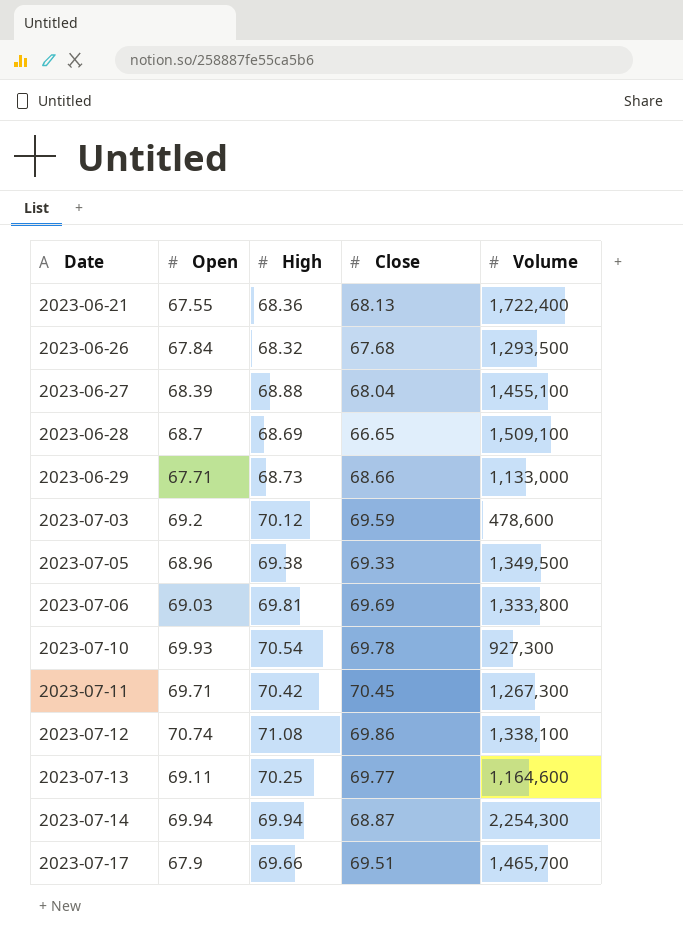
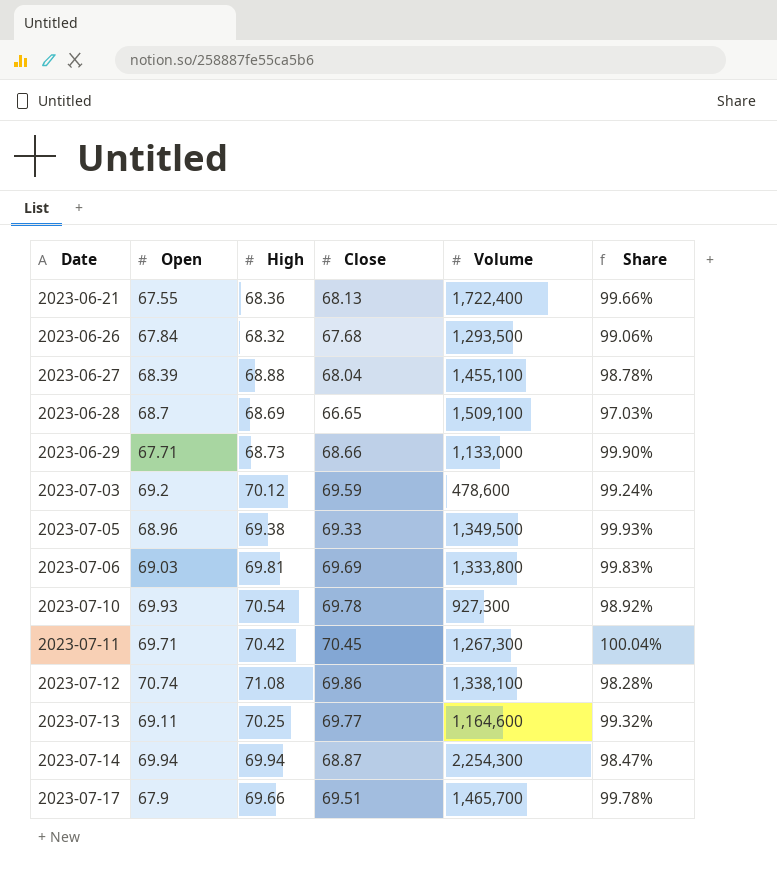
column Share | formula: none -> [Close] / [High]

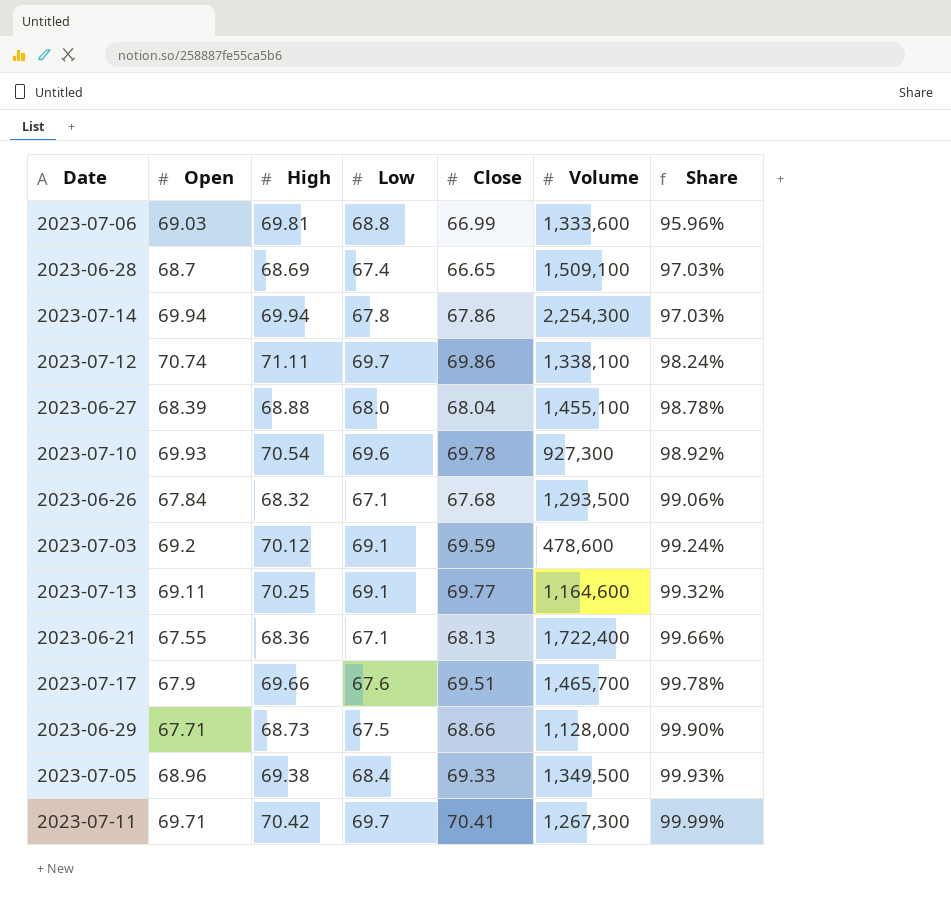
row order: Date ascending -> Share ascending
column Low | position: none -> 4
2023-07-06 | Close: 69.69 -> 66.99
2023-07-06 | Volume: 1,333,800 -> 1,333,600
2023-07-06 | Share: 99.83% -> 95.96%
2023-07-14 | Close: 68.87 -> 67.86
2023-07-14 | Share: 98.47% -> 97.03%
2023-07-12 | High: 71.08 -> 71.11
2023-07-12 | Share: 98.28% -> 98.24%
2023-06-29 | Volume: 1,133,000 -> 1,128,000
2023-07-11 | Close: 70.45 -> 70.41
2023-07-11 | Share: 100.04% -> 99.99%

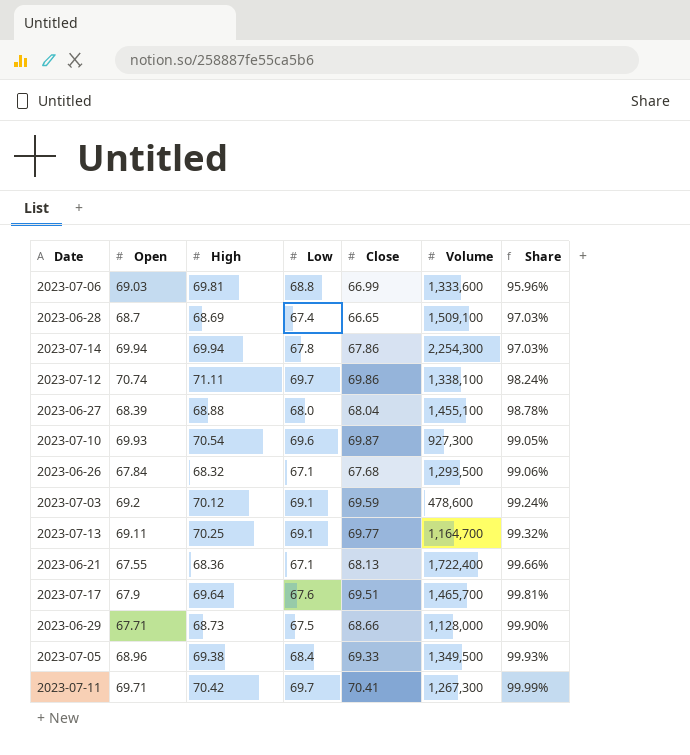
2023-07-10 | Close: 69.78 -> 69.87
2023-07-10 | Share: 98.92% -> 99.05%
2023-07-13 | Volume: 1,164,600 -> 1,164,700
2023-07-17 | High: 69.66 -> 69.64
2023-07-17 | Share: 99.78% -> 99.81%

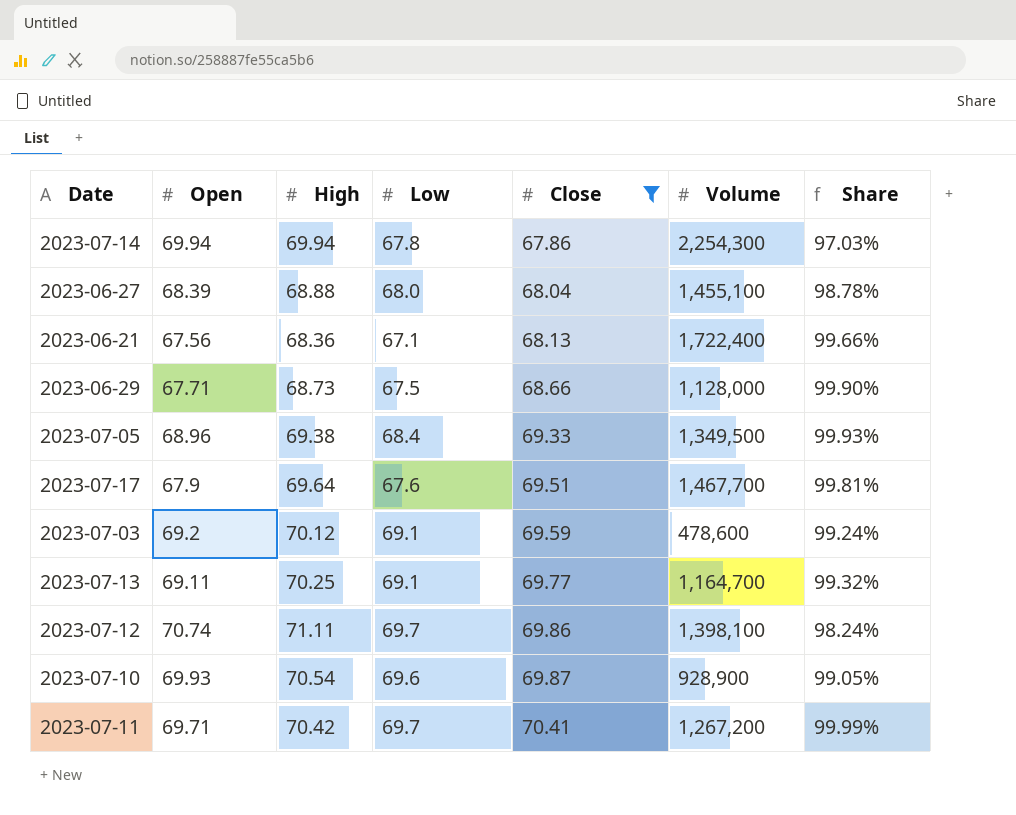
filter: none -> Close >= 67.86
row order: Share ascending -> Close ascending
2023-06-21 | Open: 67.55 -> 67.56
2023-07-17 | Volume: 1,465,700 -> 1,467,700
2023-07-12 | Volume: 1,338,100 -> 1,398,100
2023-07-10 | Volume: 927,300 -> 928,900
2023-07-11 | Volume: 1,267,300 -> 1,267,200

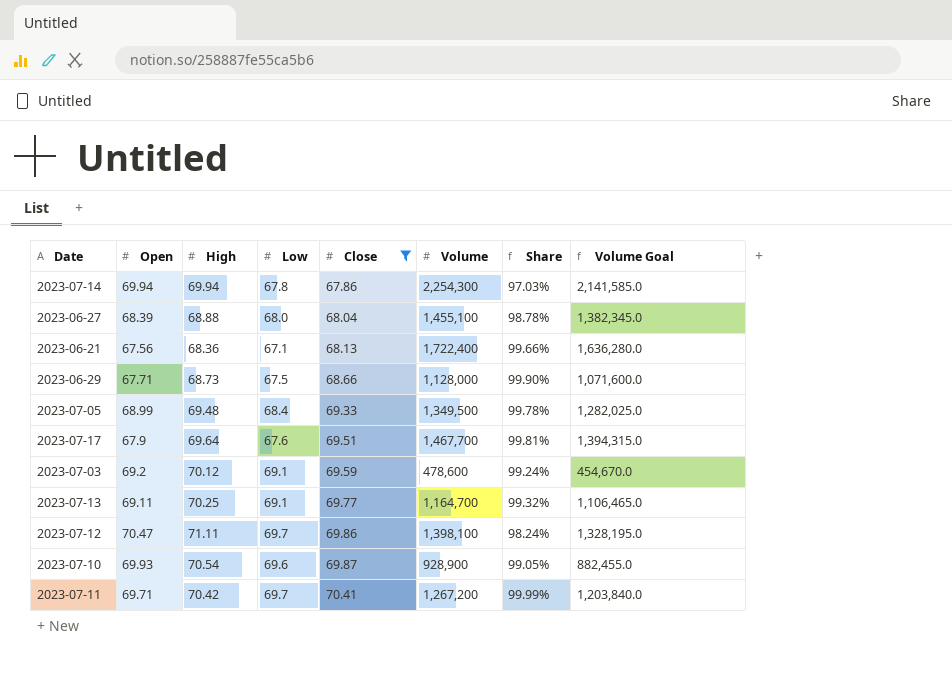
column Volume Goal | formula: none -> [Volume] * 0.95
2023-07-05 | Open: 68.96 -> 68.99
2023-07-05 | High: 69.38 -> 69.48
2023-07-05 | Share: 99.93% -> 99.78%
2023-07-12 | Open: 70.74 -> 70.47

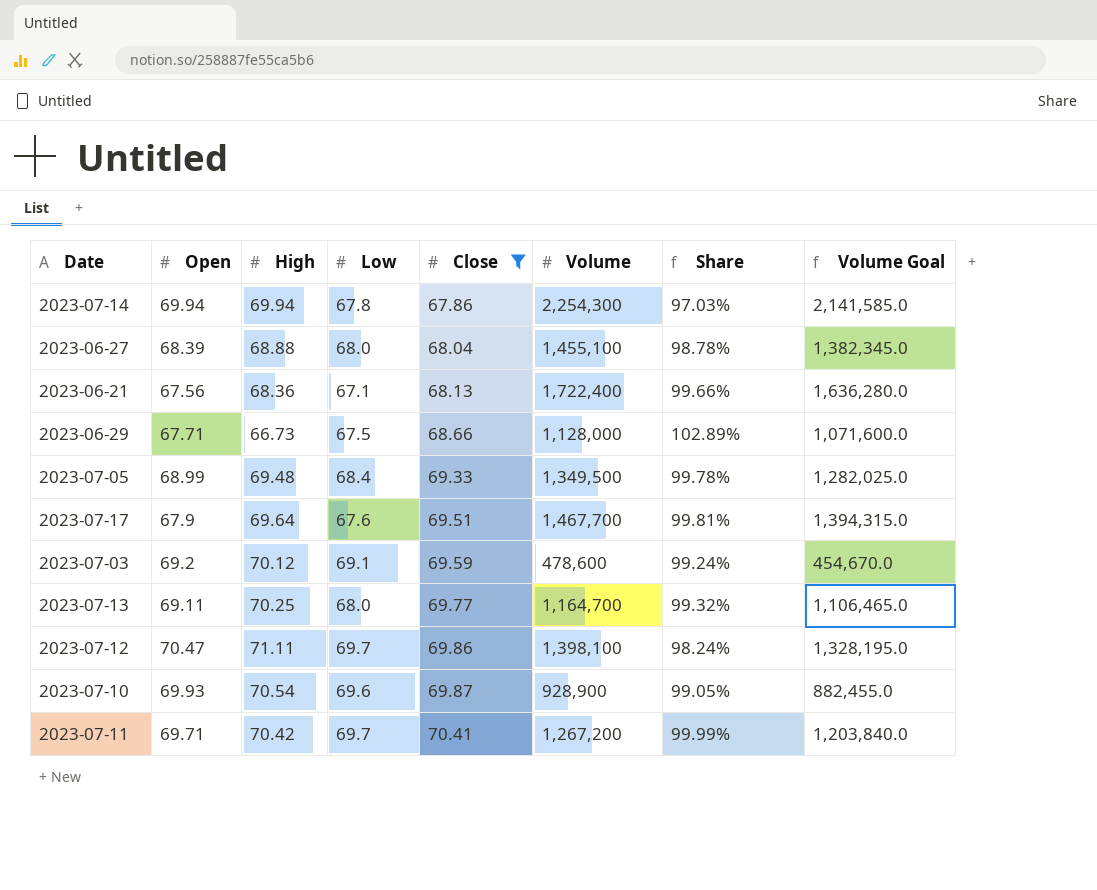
2023-06-29 | High: 68.73 -> 66.73
2023-06-29 | Share: 99.90% -> 102.89%
2023-07-13 | Low: 69.1 -> 68.0

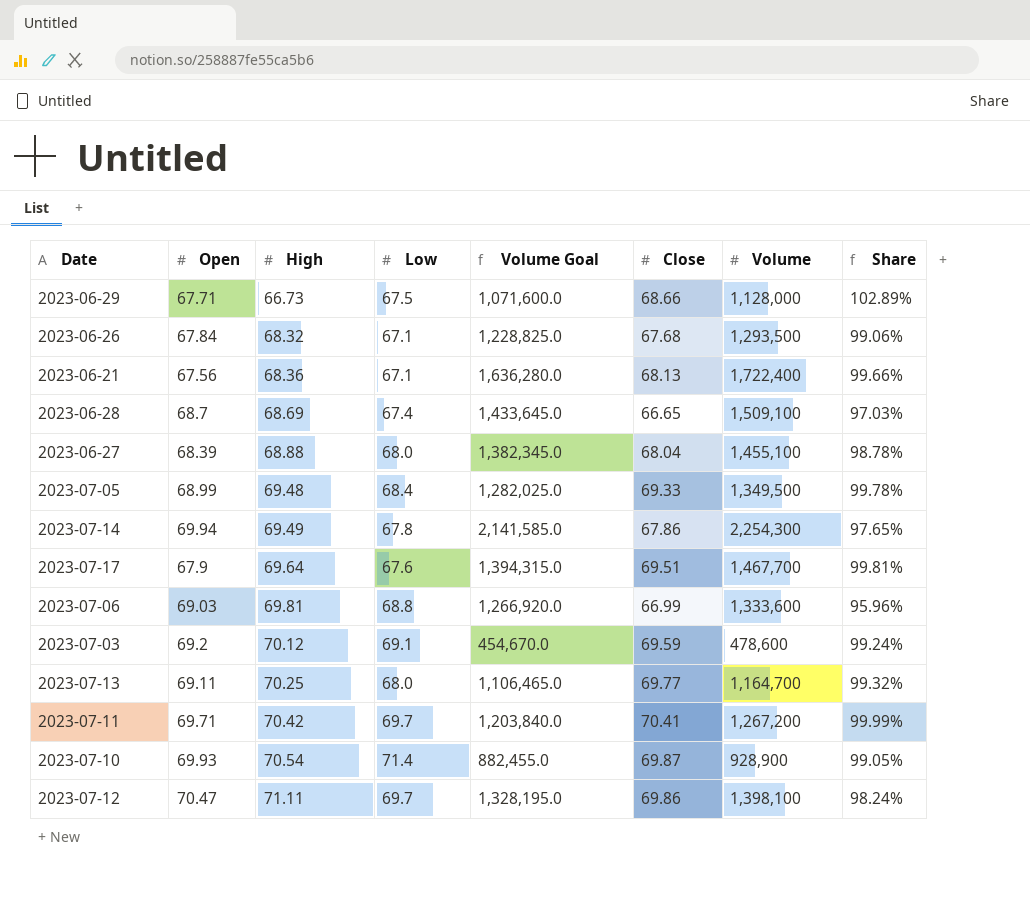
filter: Close >= 67.86 -> none
row order: Close ascending -> High ascending
column Volume Goal | position: 8 -> 5
2023-07-14 | High: 69.94 -> 69.49
2023-07-14 | Share: 97.03% -> 97.65%
2023-07-10 | Low: 69.6 -> 71.4

